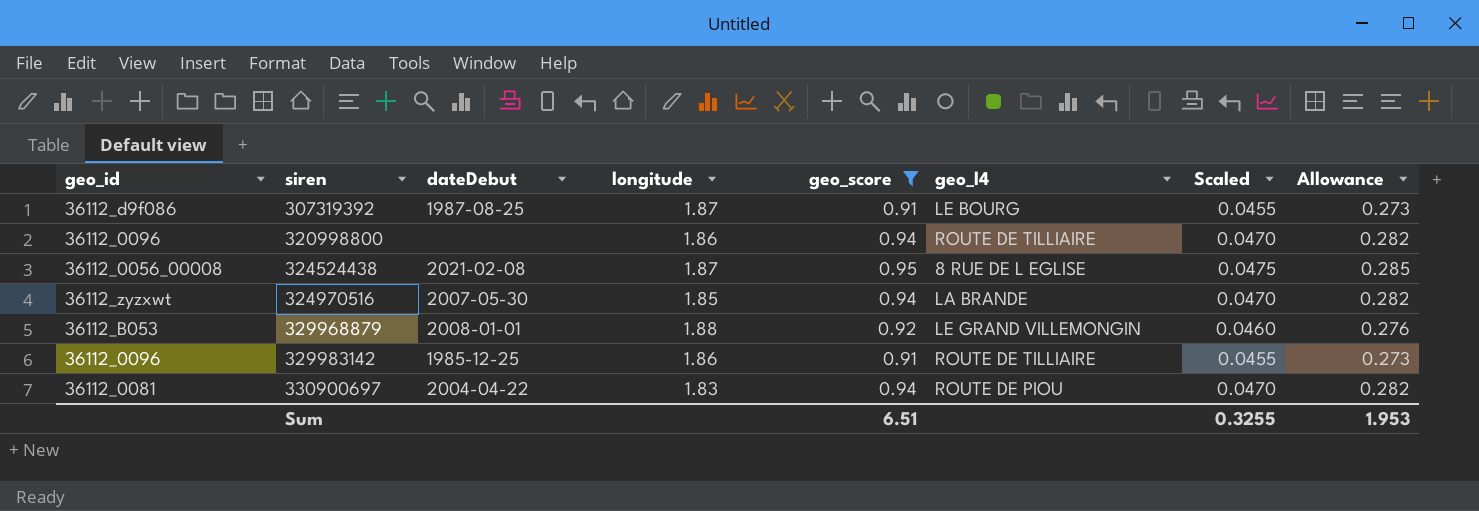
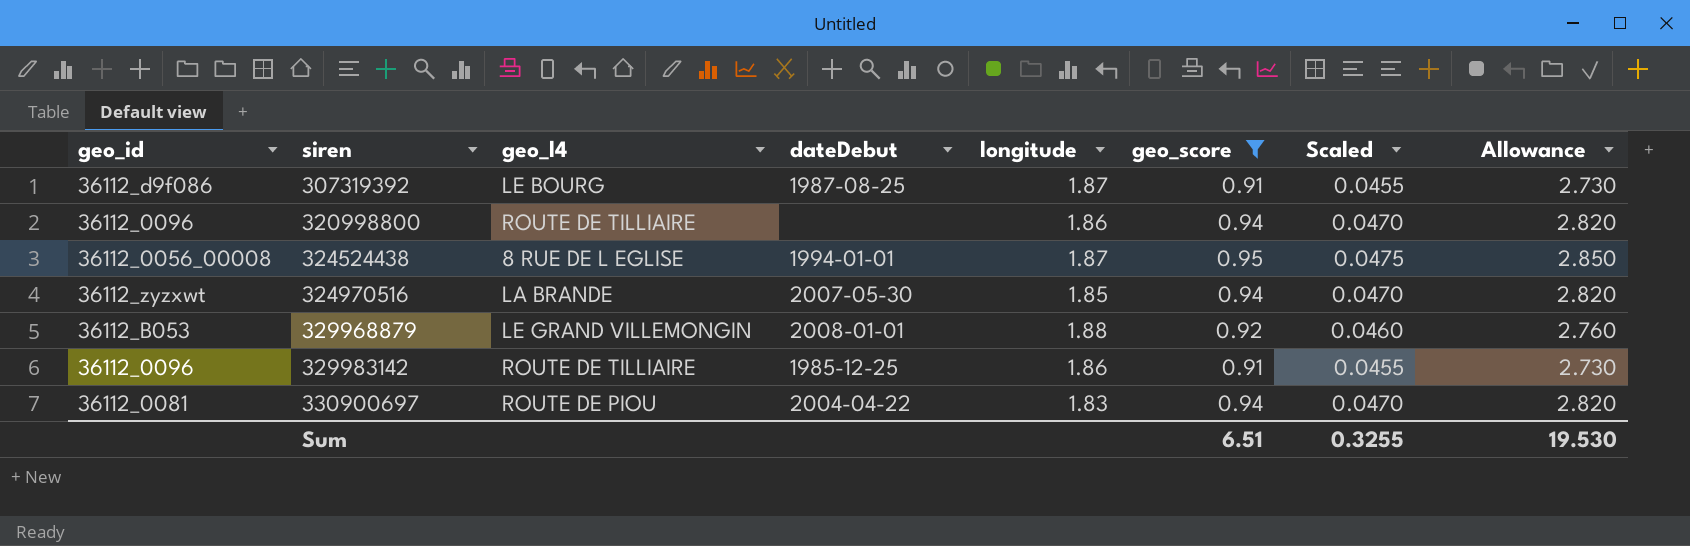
column geo_l4 | position: 6 -> 3
column Allowance | formula: [geo_score] * 0.3 -> [geo_score] * 3
324524438 | dateDebut: 2021-02-08 -> 1994-01-01
Sum | Allowance: 1.953 -> 19.530

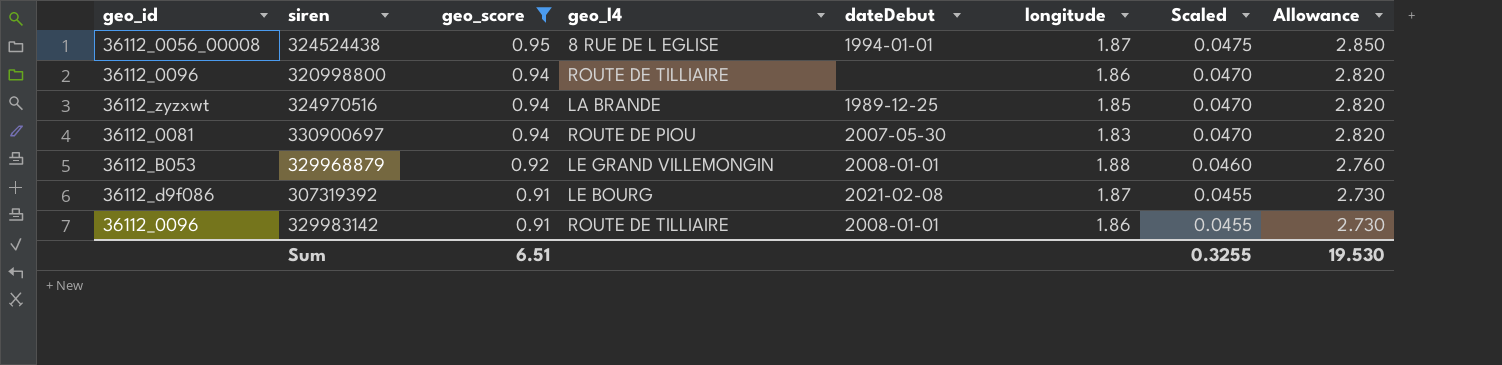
row order: siren ascending -> geo_score descending
column geo_score | position: 6 -> 3
324970516 | dateDebut: 2007-05-30 -> 1989-12-25
330900697 | dateDebut: 2004-04-22 -> 2007-05-30
307319392 | dateDebut: 1987-08-25 -> 2021-02-08
329983142 | dateDebut: 1985-12-25 -> 2008-01-01

